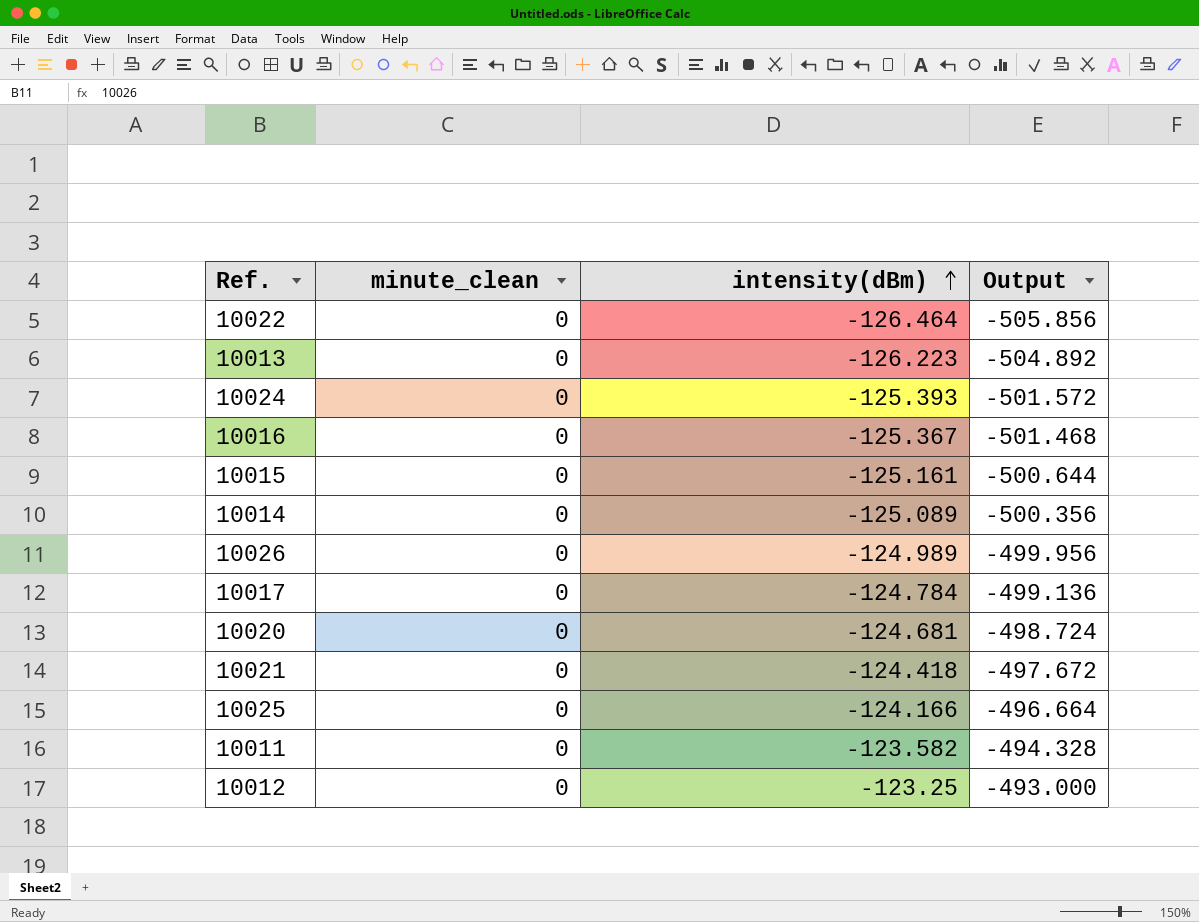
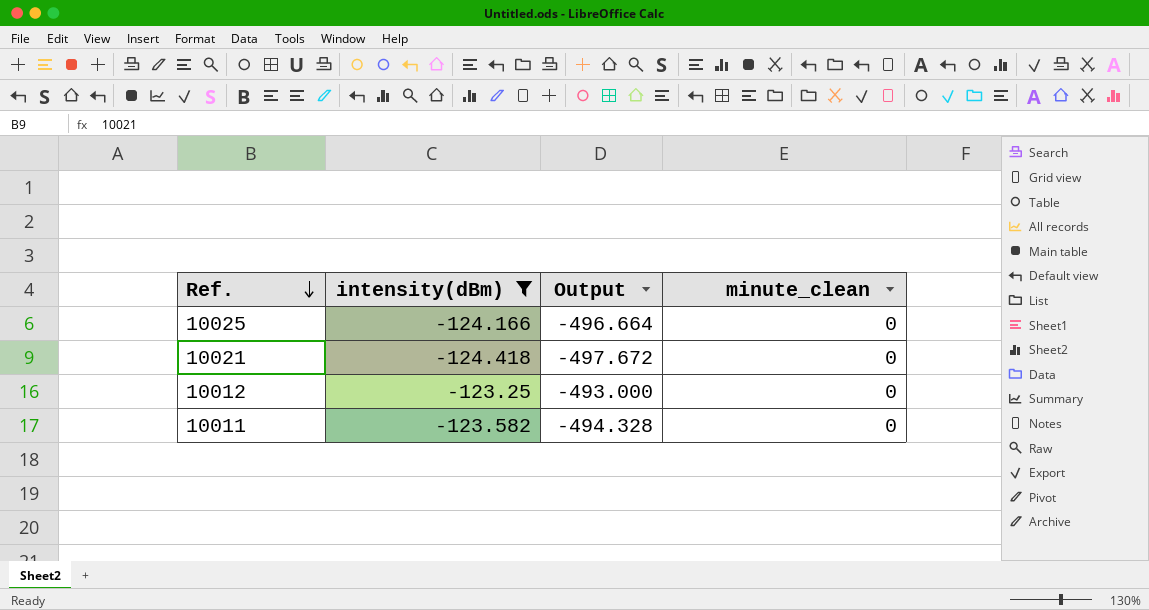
filter: none -> intensity(dBm) >= -124.418
row order: intensity(dBm) ascending -> Ref. descending
column minute_clean | position: 2 -> 4

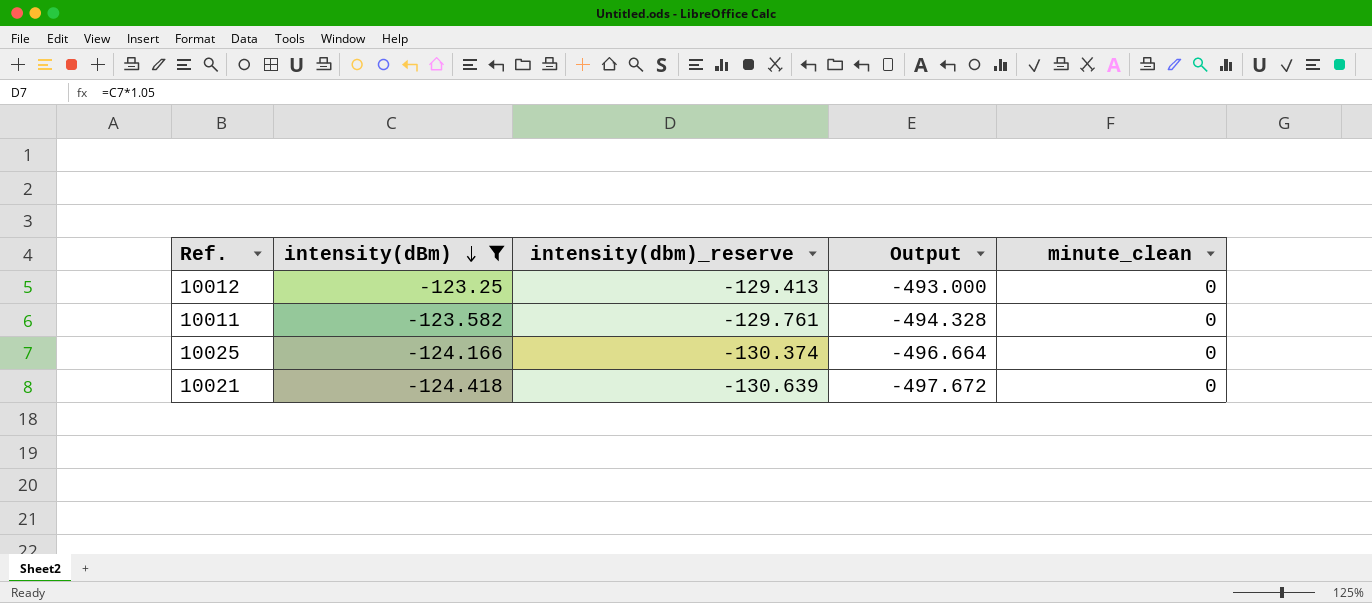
row order: Ref. descending -> intensity(dBm) descending
column intensity(dbm)_reserve | formula: none -> [intensity(dBm)] * 1.05

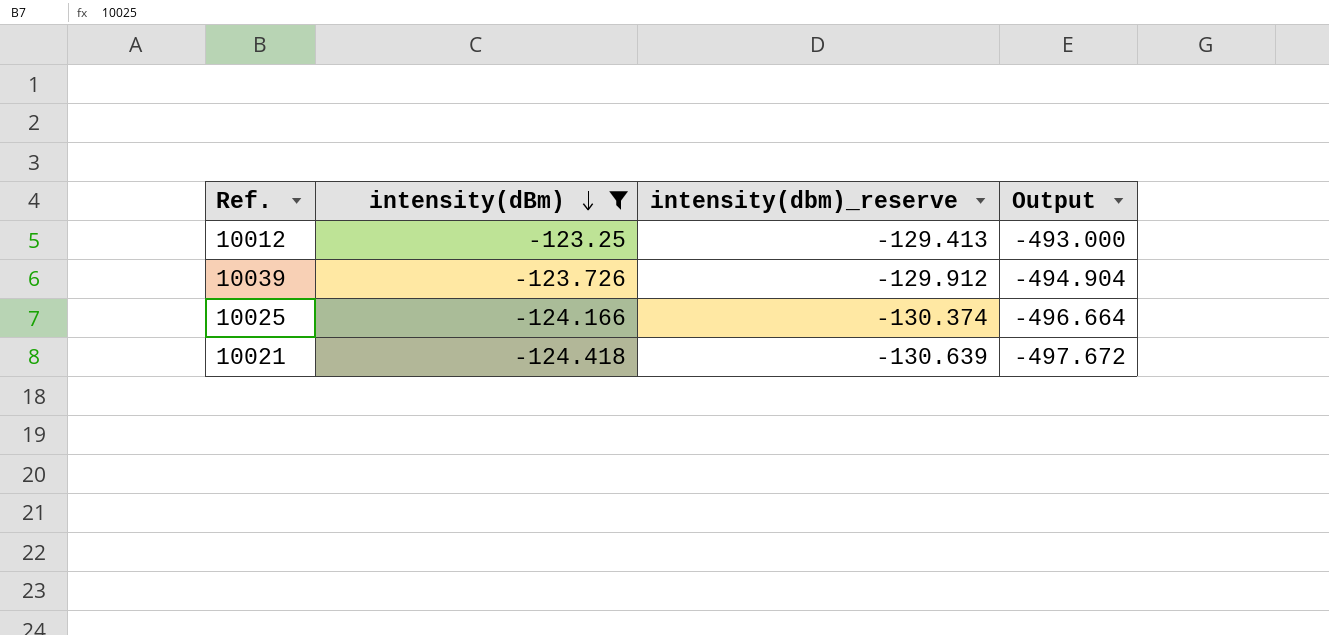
column minute_clean | position: 5 -> none
row 10011: -123.582 | -129.761 | -494.328 | 0 -> none
row 10039: none -> -123.726 | -129.912 | -494.904

